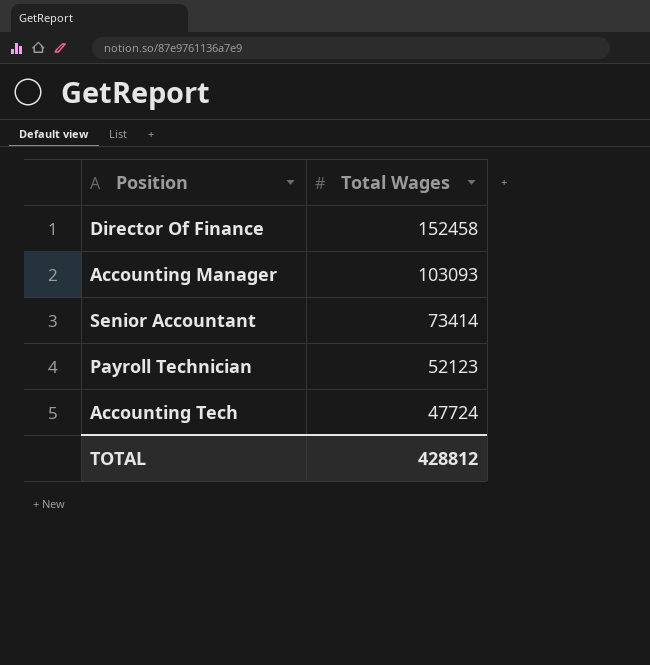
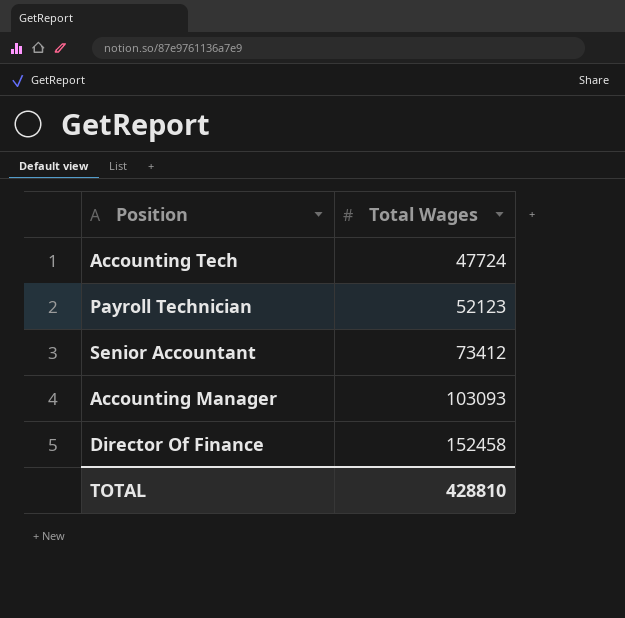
row order: Total Wages descending -> Total Wages ascending
Senior Accountant | Total Wages: 73414 -> 73412
TOTAL | Total Wages: 428812 -> 428810

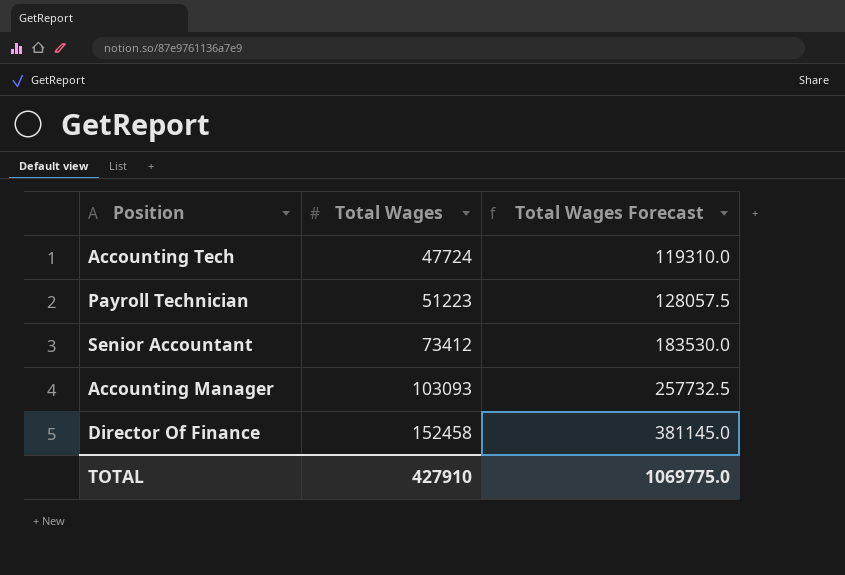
column Total Wages Forecast | formula: none -> [Total Wages] * 2.5
Payroll Technician | Total Wages: 52123 -> 51223
TOTAL | Total Wages: 428810 -> 427910

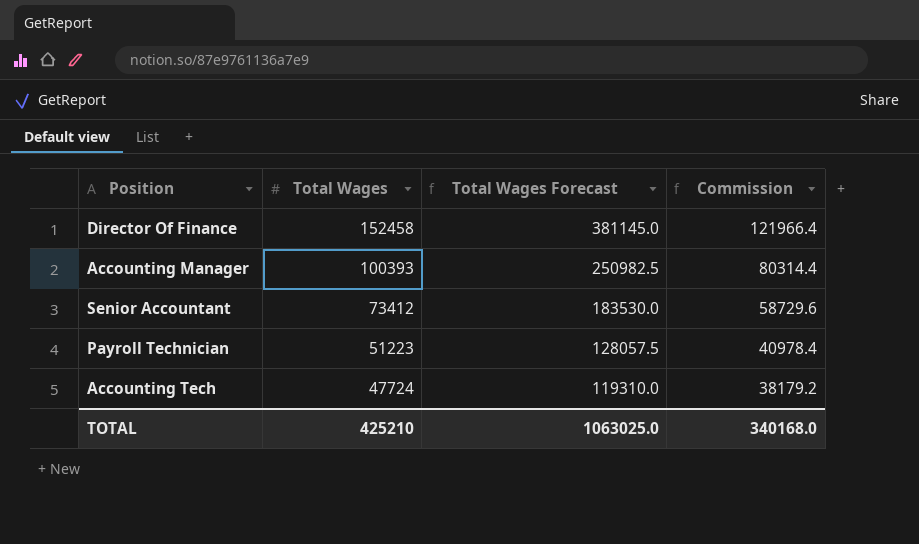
row order: Total Wages ascending -> Total Wages descending
column Commission | formula: none -> [Total Wages] * 0.8
Accounting Manager | Total Wages: 103093 -> 100393
Accounting Manager | Total Wages Forecast: 257732.5 -> 250982.5
TOTAL | Total Wages: 427910 -> 425210
TOTAL | Total Wages Forecast: 1069775.0 -> 1063025.0

